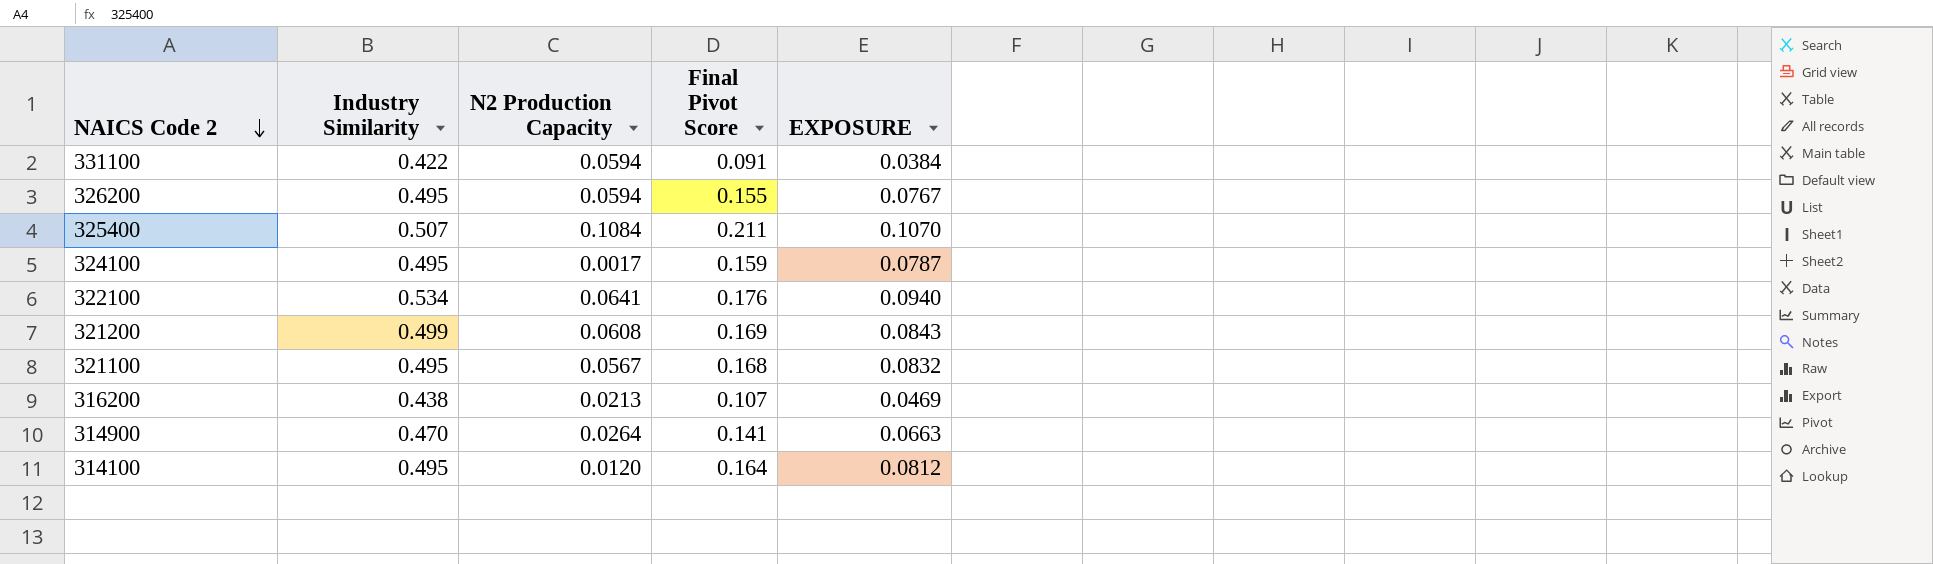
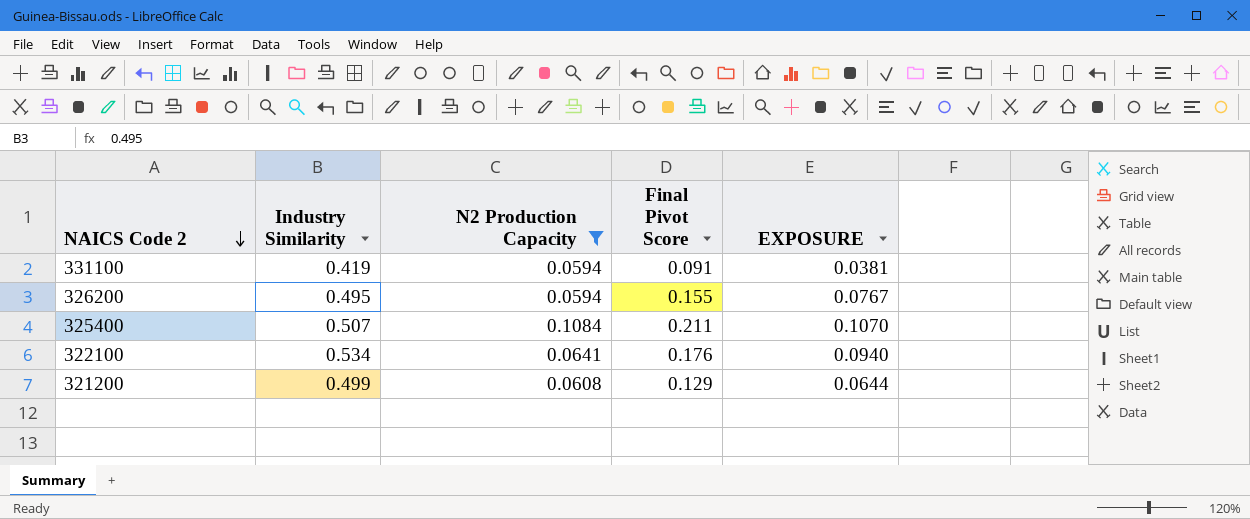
filter: none -> N2 Production Capacity >= 0.0594
331100 | Industry Similarity: 0.422 -> 0.419
331100 | EXPOSURE: 0.0384 -> 0.0381
321200 | Final Pivot Score: 0.169 -> 0.129
321200 | EXPOSURE: 0.0843 -> 0.0644

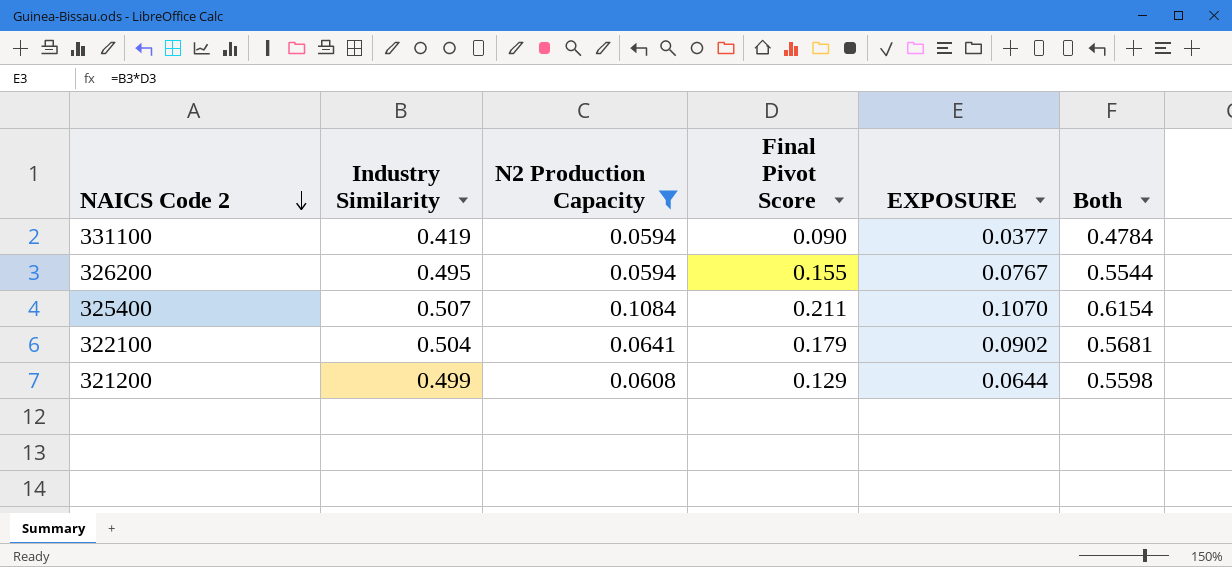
column Both | formula: none -> [Industry Similarity] + [N2 Production Capacity]
331100 | Final Pivot Score: 0.091 -> 0.090
331100 | EXPOSURE: 0.0381 -> 0.0377
322100 | Industry Similarity: 0.534 -> 0.504
322100 | Final Pivot Score: 0.176 -> 0.179
322100 | EXPOSURE: 0.0940 -> 0.0902

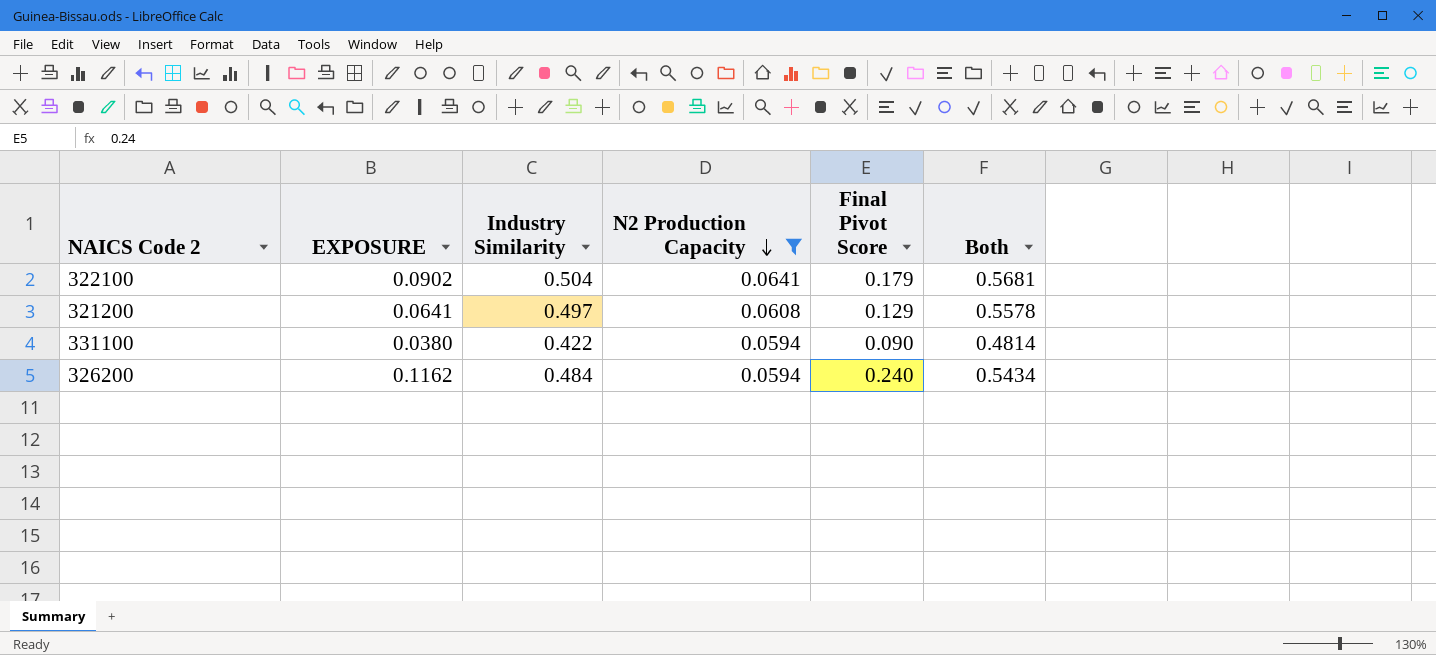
row order: NAICS Code 2 descending -> N2 Production Capacity descending
column EXPOSURE | position: 5 -> 2
row 325400: 0.507 | 0.1084 | 0.211 | 0.1070 | 0.6154 -> none
321200 | EXPOSURE: 0.0644 -> 0.0641
321200 | Industry Similarity: 0.499 -> 0.497
321200 | Both: 0.5598 -> 0.5578
331100 | EXPOSURE: 0.0377 -> 0.0380
331100 | Industry Similarity: 0.419 -> 0.422
331100 | Both: 0.4784 -> 0.4814
326200 | EXPOSURE: 0.0767 -> 0.1162
326200 | Industry Similarity: 0.495 -> 0.484
326200 | Final Pivot Score: 0.155 -> 0.240
326200 | Both: 0.5544 -> 0.5434

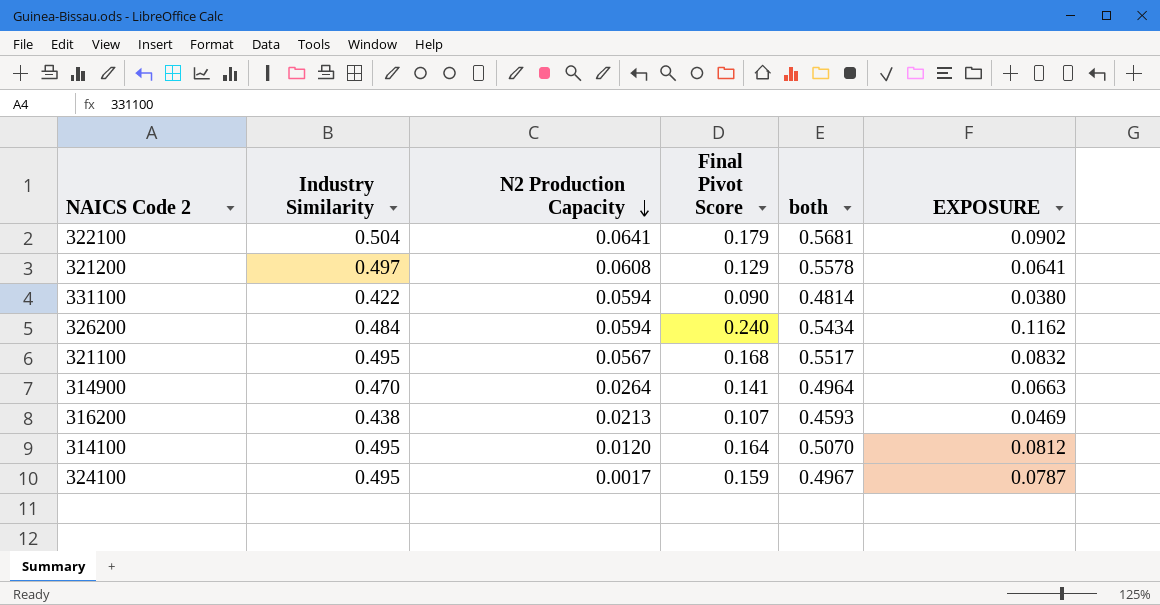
filter: N2 Production Capacity >= 0.0594 -> none
column name: Both -> both
column EXPOSURE | position: 2 -> 6

